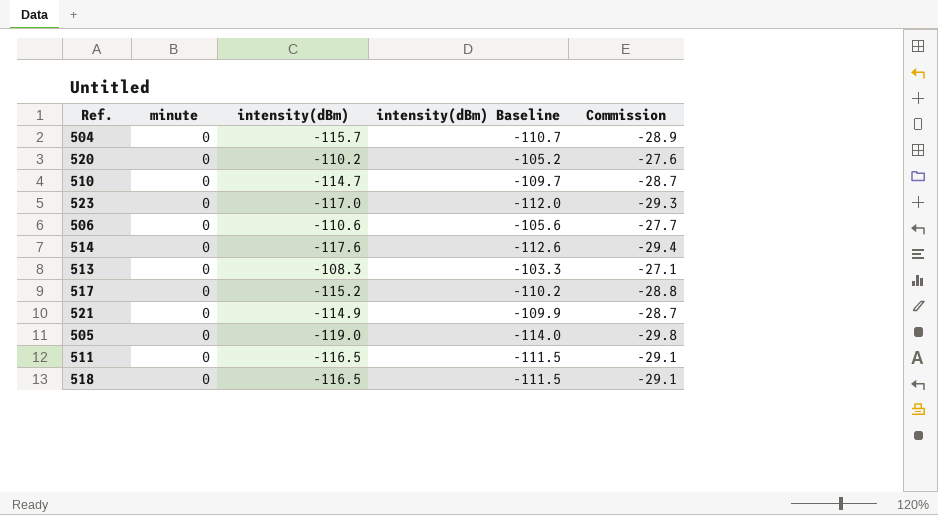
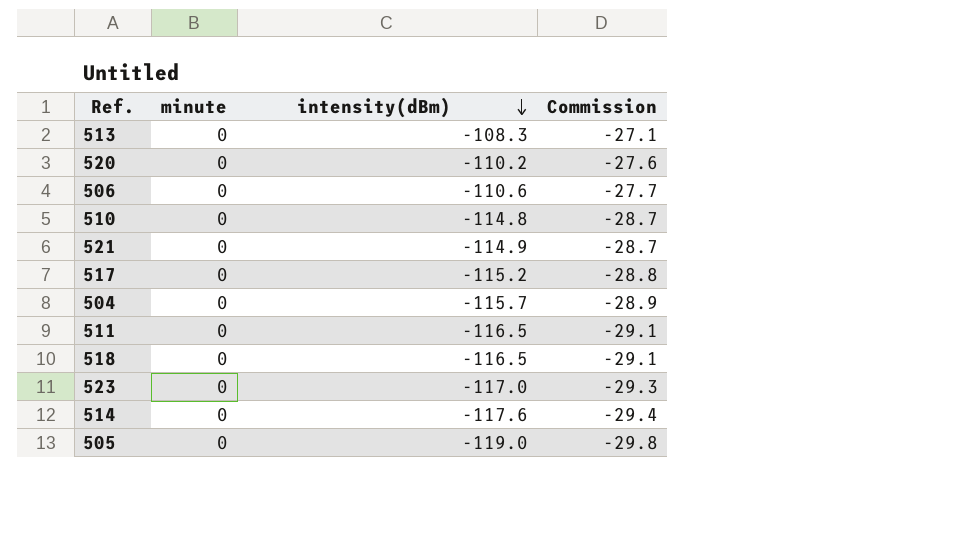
row order: none -> intensity(dBm) descending
column intensity(dBm) Baseline | formula: [intensity(dBm)] + 5 -> none
510 | intensity(dBm): -114.7 -> -114.8

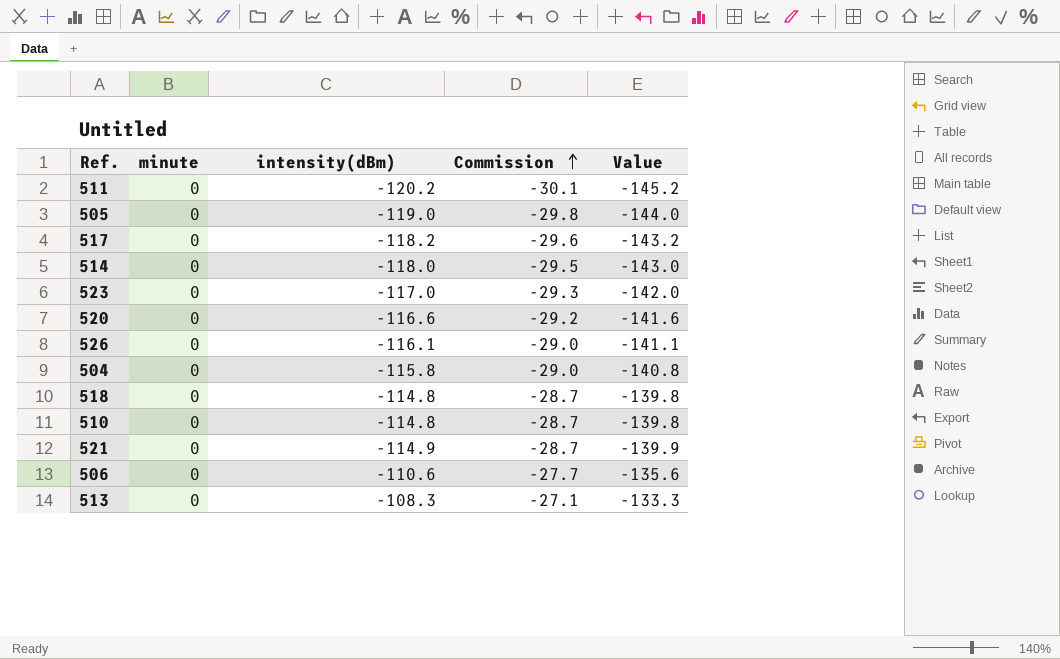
row order: intensity(dBm) descending -> Commission ascending
column Value | formula: none -> [intensity(dBm)] - 25
511 | intensity(dBm): -116.5 -> -120.2
511 | Commission: -29.1 -> -30.1
517 | intensity(dBm): -115.2 -> -118.2
517 | Commission: -28.8 -> -29.6
514 | intensity(dBm): -117.6 -> -118.0
514 | Commission: -29.4 -> -29.5
520 | intensity(dBm): -110.2 -> -116.6
520 | Commission: -27.6 -> -29.2
row 526: none -> 0 | -116.1 | -29.0 | -141.1
504 | intensity(dBm): -115.7 -> -115.8
504 | Commission: -28.9 -> -29.0
518 | intensity(dBm): -116.5 -> -114.8
518 | Commission: -29.1 -> -28.7

